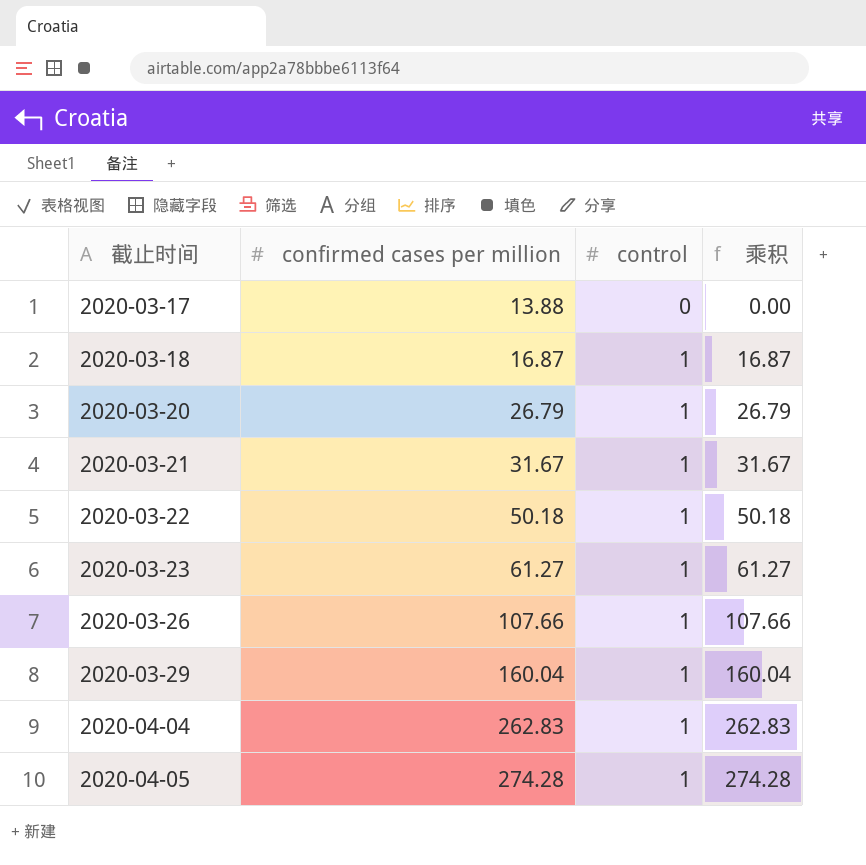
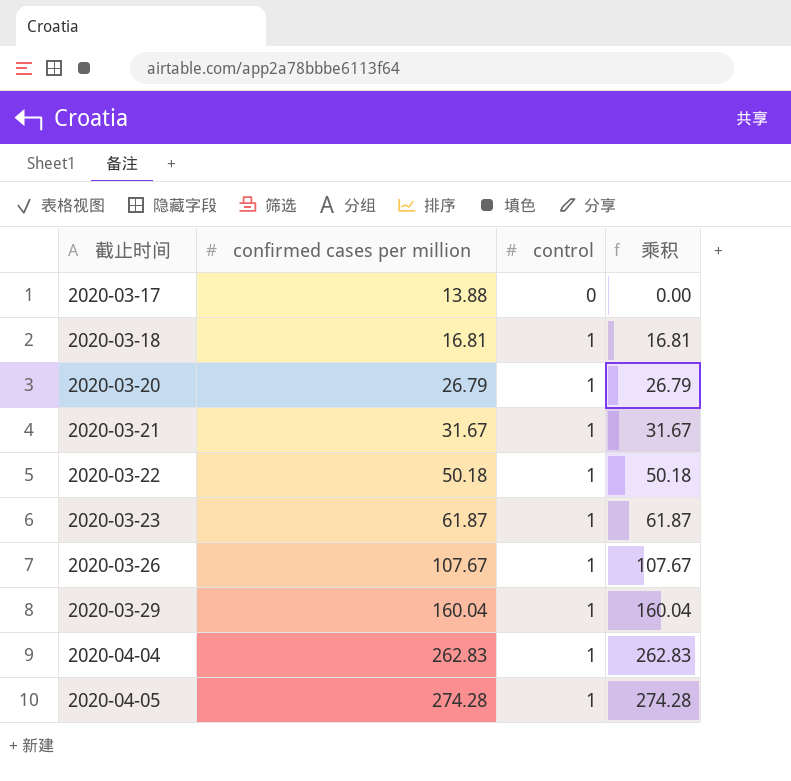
2020-03-18 | confirmed cases per million: 16.87 -> 16.81
2020-03-18 | 乘积: 16.87 -> 16.81
2020-03-23 | confirmed cases per million: 61.27 -> 61.87
2020-03-23 | 乘积: 61.27 -> 61.87
2020-03-26 | confirmed cases per million: 107.66 -> 107.67
2020-03-26 | 乘积: 107.66 -> 107.67

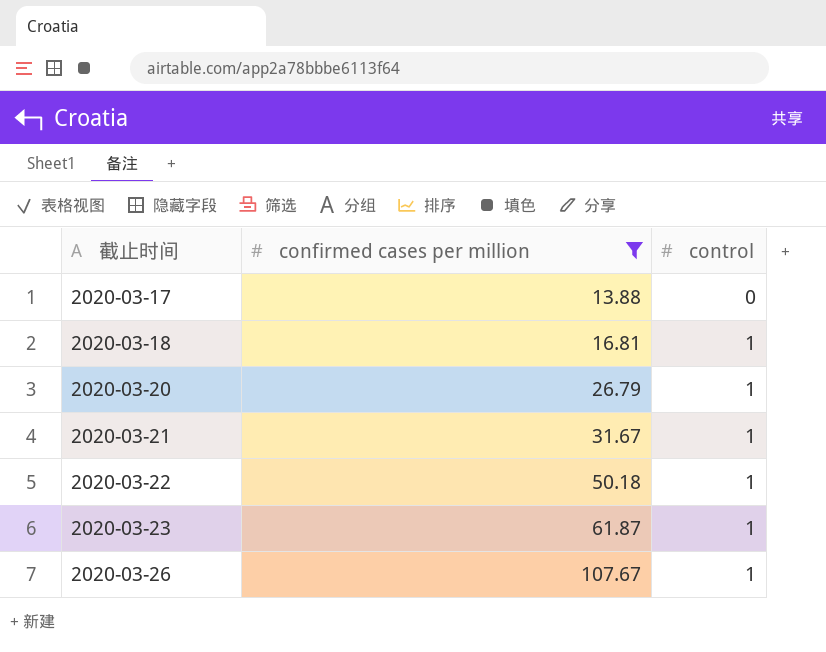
filter: none -> confirmed cases per million <= 107.67
column 乘积 | formula: [confirmed cases per million] * [control] -> none

